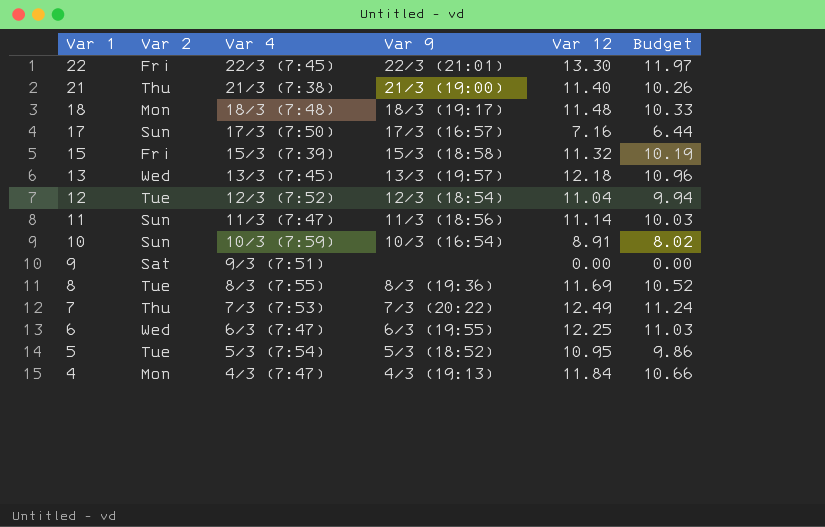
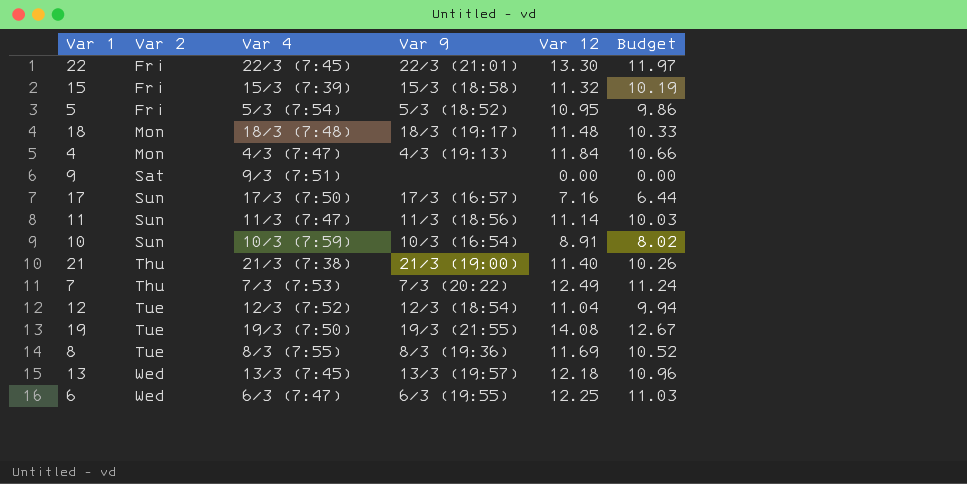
row order: Var 1 descending -> Var 2 ascending
5 | Var 2: Tue -> Fri
row 19: none -> Tue | 19/3 (7:50) | 19/3 (21:55) | 14.08 | 12.67

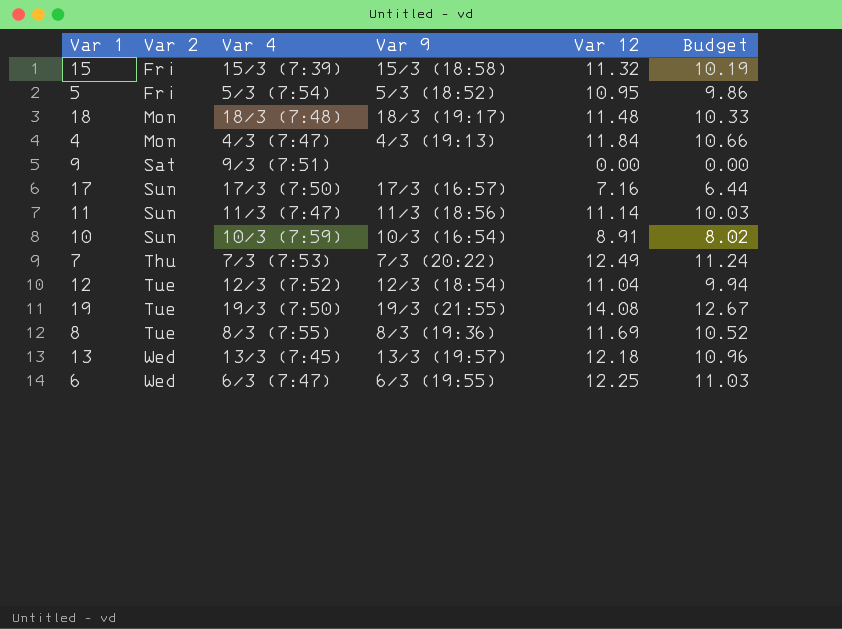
row 22: Fri | 22/3 (7:45) | 22/3 (21:01) | 13.30 | 11.97 -> none
row 21: Thu | 21/3 (7:38) | 21/3 (19:00) | 11.40 | 10.26 -> none

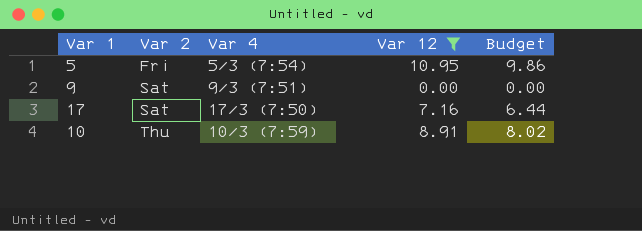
filter: none -> Var 12 <= 10.95
column Var 9 | position: 4 -> none
17 | Var 2: Sun -> Sat
10 | Var 2: Sun -> Thu

